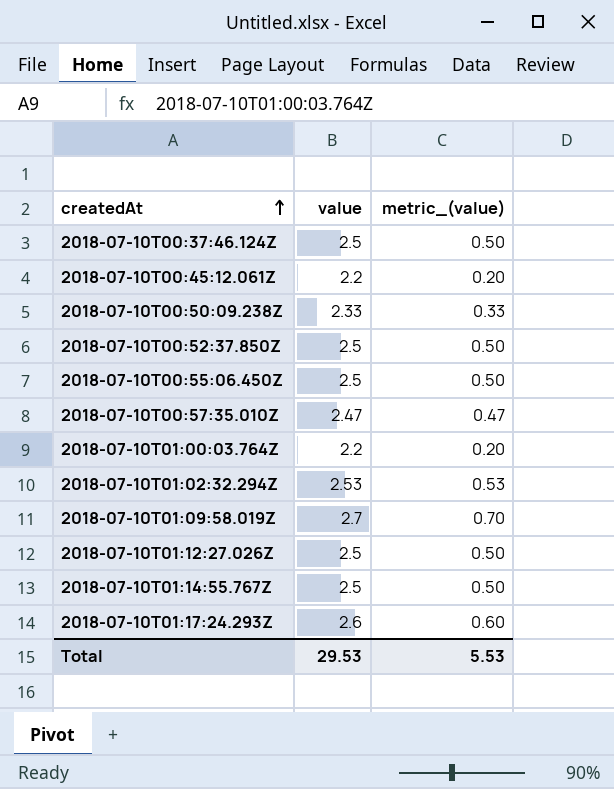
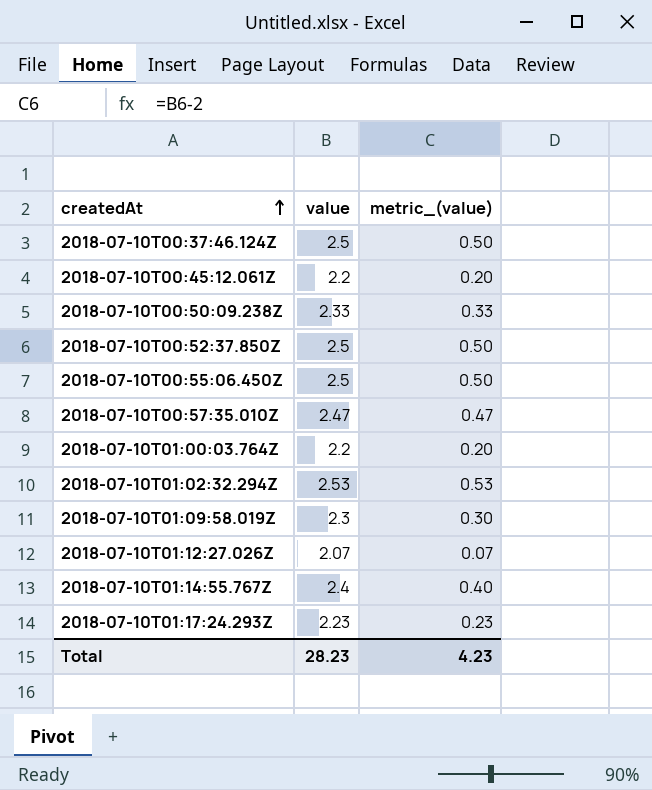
2018-07-10T01:09:58.019Z | value: 2.7 -> 2.3
2018-07-10T01:09:58.019Z | metric_(value): 0.70 -> 0.30
2018-07-10T01:12:27.026Z | value: 2.5 -> 2.07
2018-07-10T01:12:27.026Z | metric_(value): 0.50 -> 0.07
2018-07-10T01:14:55.767Z | value: 2.5 -> 2.4
2018-07-10T01:14:55.767Z | metric_(value): 0.50 -> 0.40
2018-07-10T01:17:24.293Z | value: 2.6 -> 2.23
2018-07-10T01:17:24.293Z | metric_(value): 0.60 -> 0.23
Total | value: 29.53 -> 28.23
Total | metric_(value): 5.53 -> 4.23

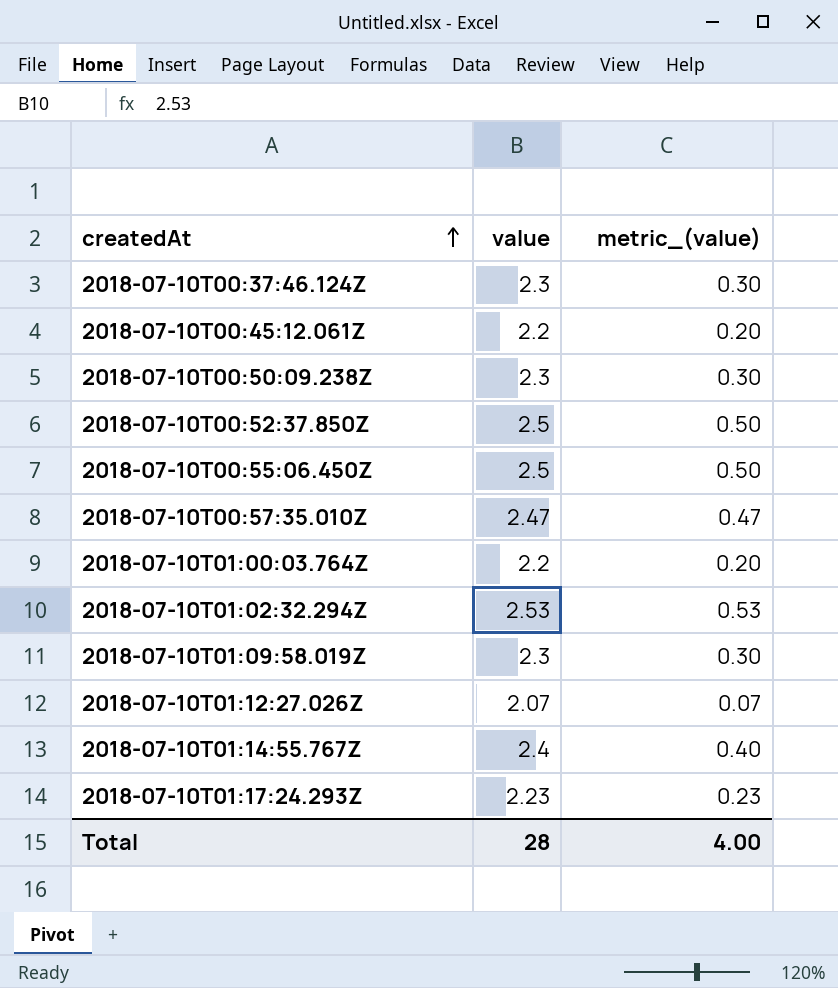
2018-07-10T00:37:46.124Z | value: 2.5 -> 2.3
2018-07-10T00:37:46.124Z | metric_(value): 0.50 -> 0.30
2018-07-10T00:50:09.238Z | value: 2.33 -> 2.3
2018-07-10T00:50:09.238Z | metric_(value): 0.33 -> 0.30
Total | value: 28.23 -> 28
Total | metric_(value): 4.23 -> 4.00

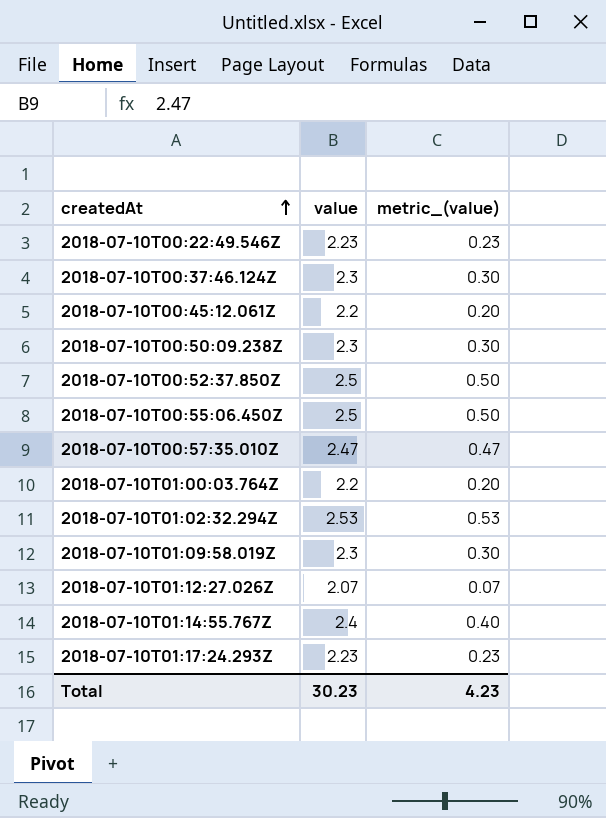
row 2018-07-10T00:22:49.546Z: none -> 2.23 | 0.23
Total | value: 28 -> 30.23
Total | metric_(value): 4.00 -> 4.23

